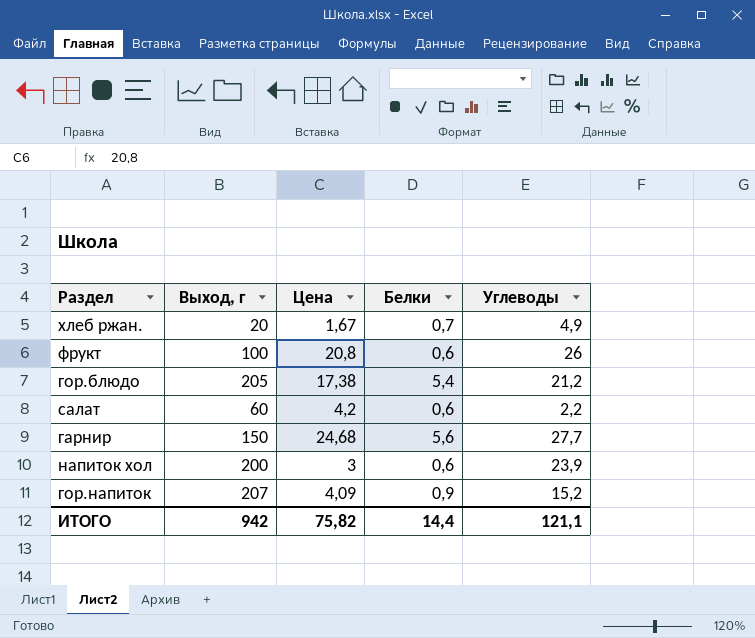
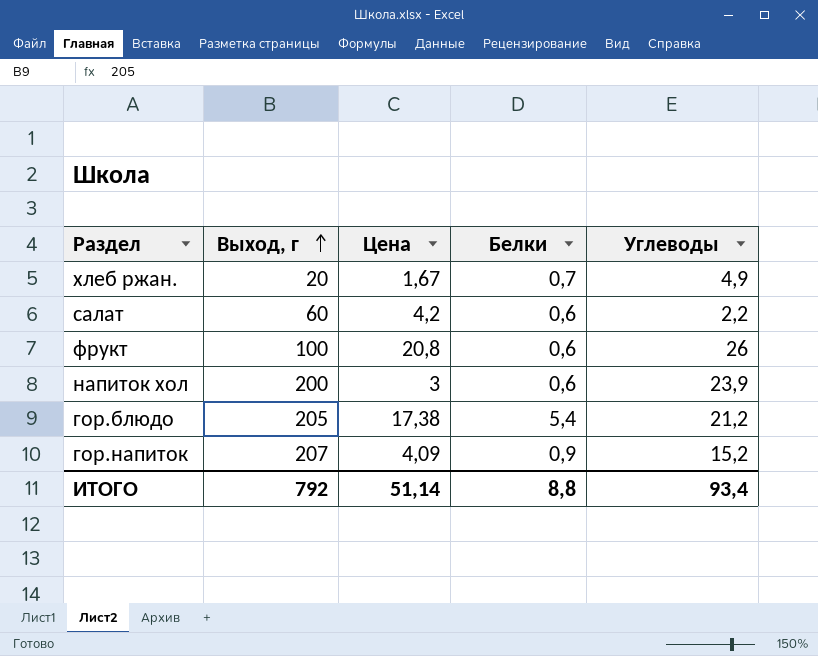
row order: none -> Выход, г ascending
row гарнир: 150 | 24,68 | 5,6 | 27,7 -> none
ИТОГО | Выход, г: 942 -> 792
ИТОГО | Цена: 75,82 -> 51,14
ИТОГО | Белки: 14,4 -> 8,8
ИТОГО | Углеводы: 121,1 -> 93,4

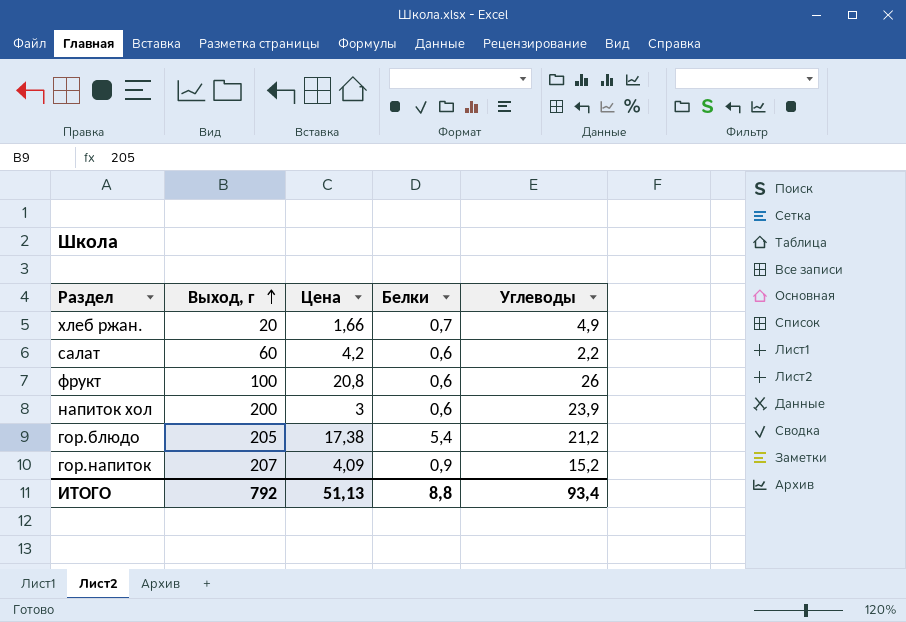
хлеб ржан. | Цена: 1,67 -> 1,66
ИТОГО | Цена: 51,14 -> 51,13

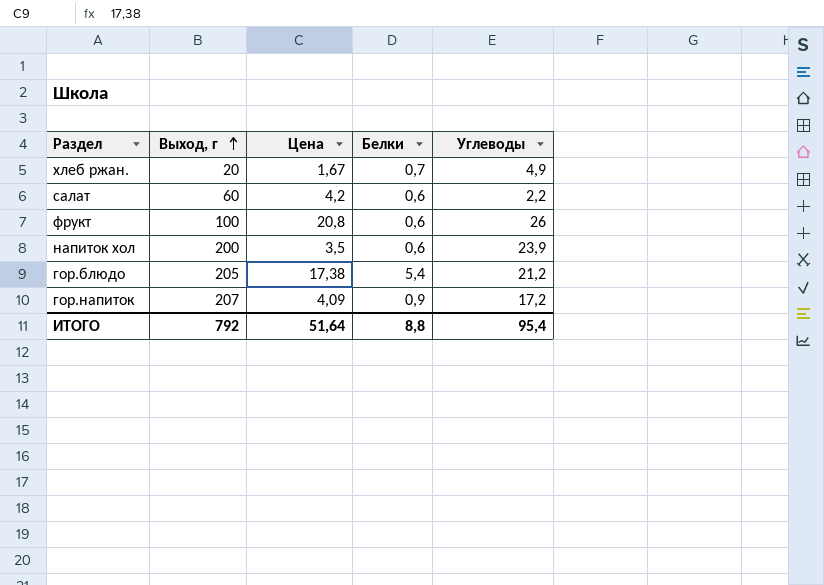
хлеб ржан. | Цена: 1,66 -> 1,67
напиток хол | Цена: 3 -> 3,5
гор.напиток | Углеводы: 15,2 -> 17,2
ИТОГО | Цена: 51,13 -> 51,64
ИТОГО | Углеводы: 93,4 -> 95,4

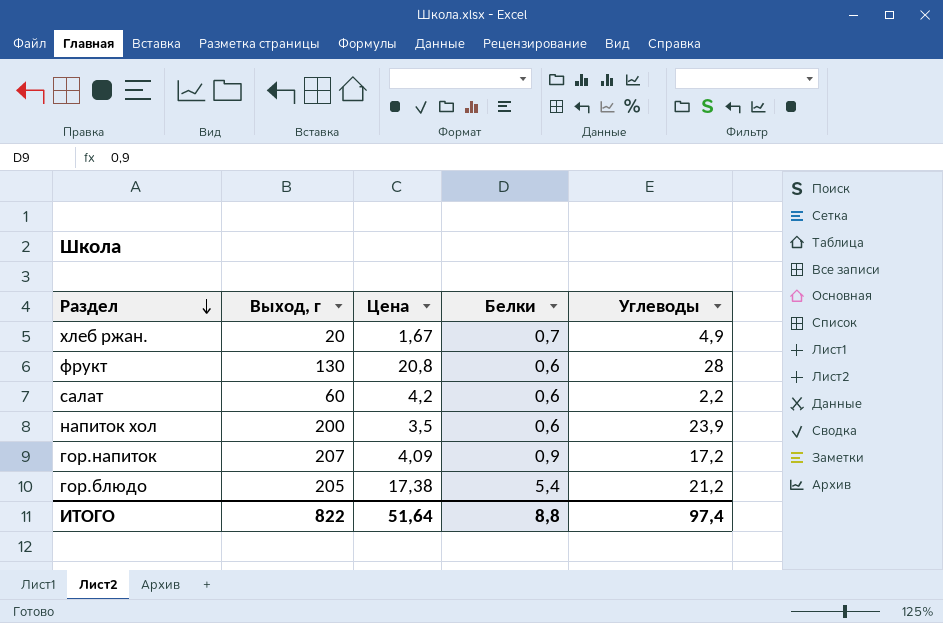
row order: Выход, г ascending -> Раздел descending
фрукт | Выход, г: 100 -> 130
фрукт | Углеводы: 26 -> 28
ИТОГО | Выход, г: 792 -> 822
ИТОГО | Углеводы: 95,4 -> 97,4

